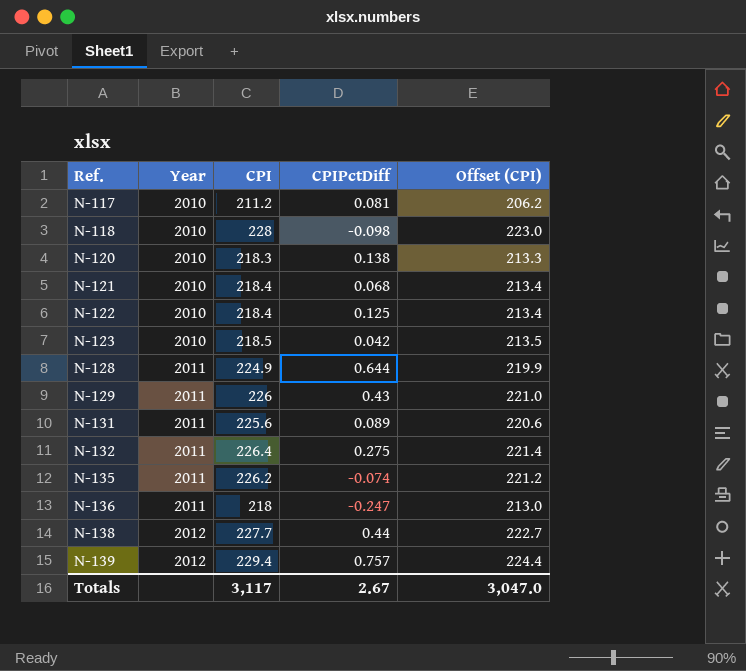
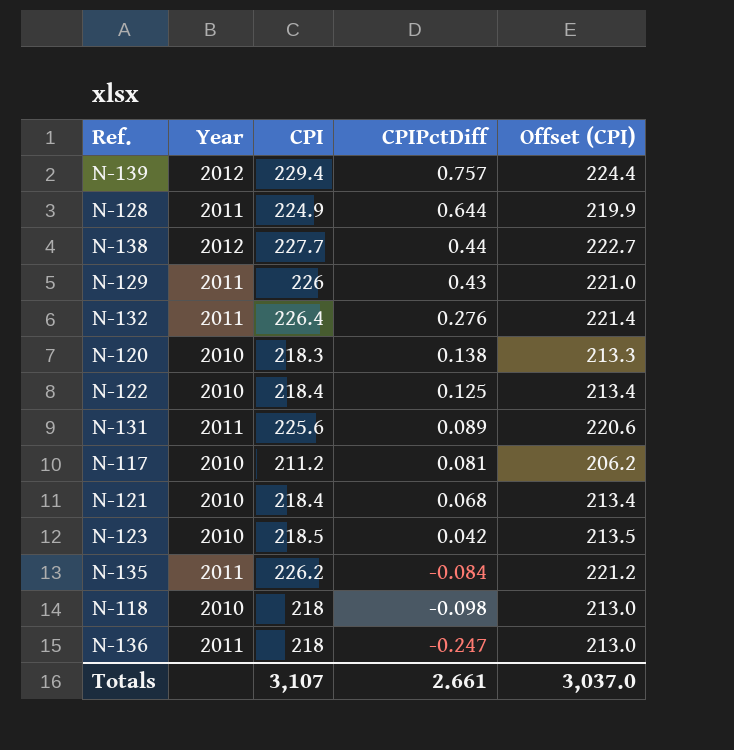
row order: Ref. ascending -> CPIPctDiff descending
N-132 | CPIPctDiff: 0.275 -> 0.276
N-135 | CPIPctDiff: -0.074 -> -0.084
N-118 | CPI: 228 -> 218
N-118 | Offset (CPI): 223.0 -> 213.0
Totals | CPI: 3,117 -> 3,107
Totals | CPIPctDiff: 2.67 -> 2.661
Totals | Offset (CPI): 3,047.0 -> 3,037.0

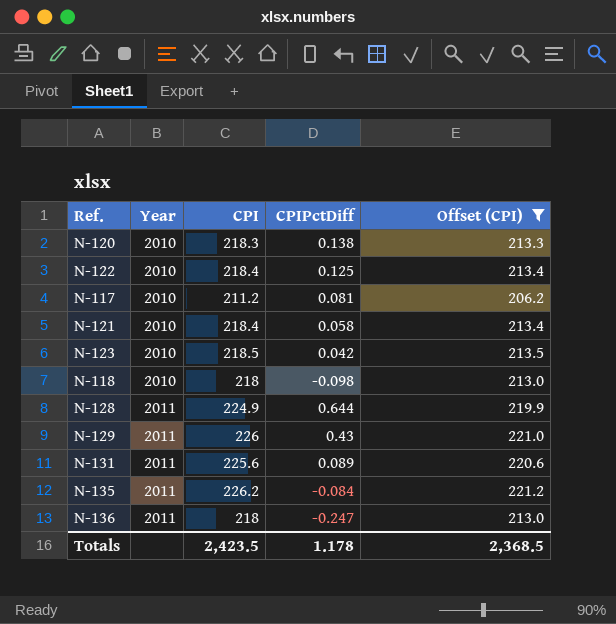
filter: none -> Offset (CPI) <= 221.2
row order: CPIPctDiff descending -> Year ascending
N-121 | CPIPctDiff: 0.068 -> 0.058
Totals | CPI: 3,107 -> 2,423.5
Totals | CPIPctDiff: 2.661 -> 1.178
Totals | Offset (CPI): 3,037.0 -> 2,368.5

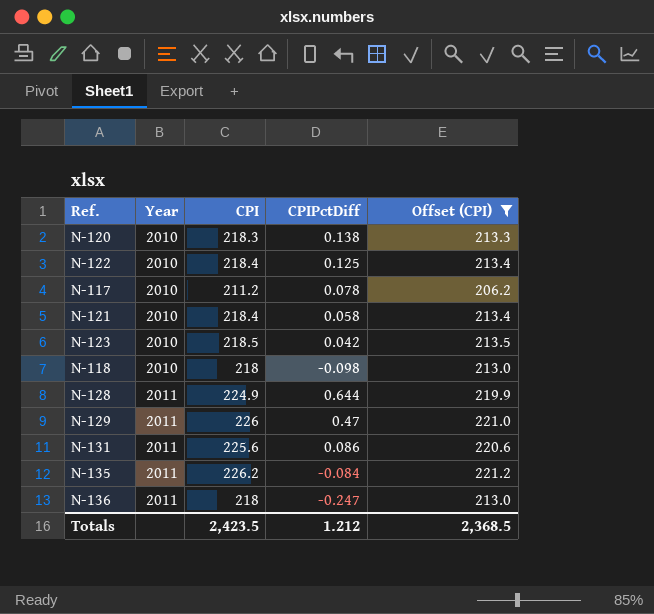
N-117 | CPIPctDiff: 0.081 -> 0.078
N-129 | CPIPctDiff: 0.43 -> 0.47
N-131 | CPIPctDiff: 0.089 -> 0.086
Totals | CPIPctDiff: 1.178 -> 1.212

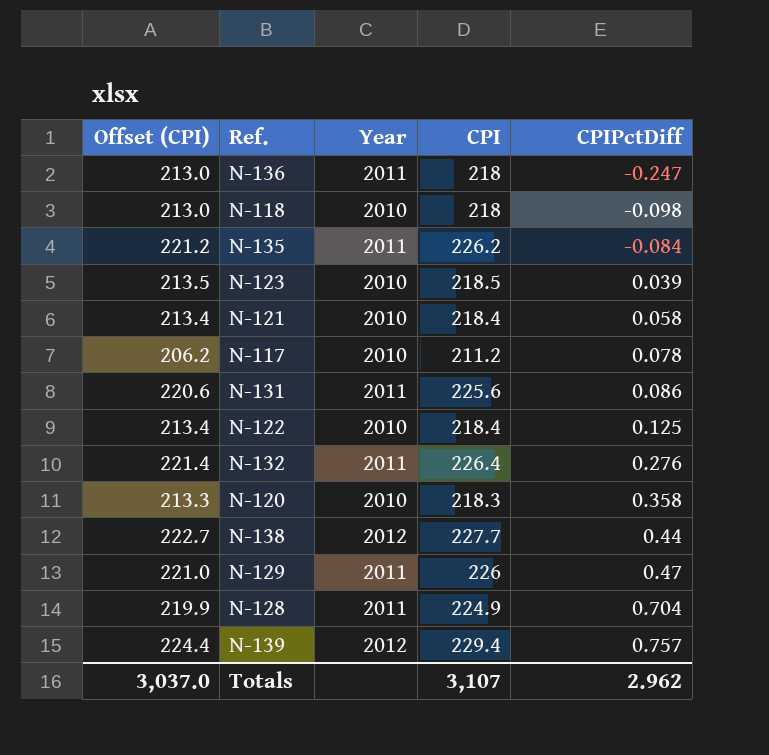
filter: Offset (CPI) <= 221.2 -> none
row order: Year ascending -> CPIPctDiff ascending
column Offset (CPI) | position: 5 -> 1
N-123 | CPIPctDiff: 0.042 -> 0.039
N-120 | CPIPctDiff: 0.138 -> 0.358
N-128 | CPIPctDiff: 0.644 -> 0.704
Totals | Offset (CPI): 2,368.5 -> 3,037.0
Totals | CPI: 2,423.5 -> 3,107
Totals | CPIPctDiff: 1.212 -> 2.962

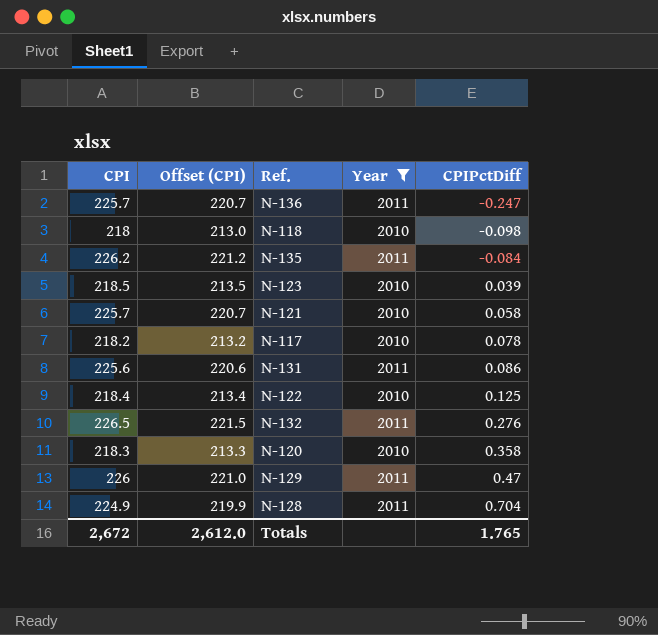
filter: none -> Year != 2012
column CPI | position: 4 -> 1
N-136 | CPI: 218 -> 225.7
N-136 | Offset (CPI): 213.0 -> 220.7
N-121 | CPI: 218.4 -> 225.7
N-121 | Offset (CPI): 213.4 -> 220.7
N-117 | CPI: 211.2 -> 218.2
N-117 | Offset (CPI): 206.2 -> 213.2
N-132 | CPI: 226.4 -> 226.5
N-132 | Offset (CPI): 221.4 -> 221.5
Totals | CPI: 3,107 -> 2,672
Totals | Offset (CPI): 3,037.0 -> 2,612.0
Totals | CPIPctDiff: 2.962 -> 1.765

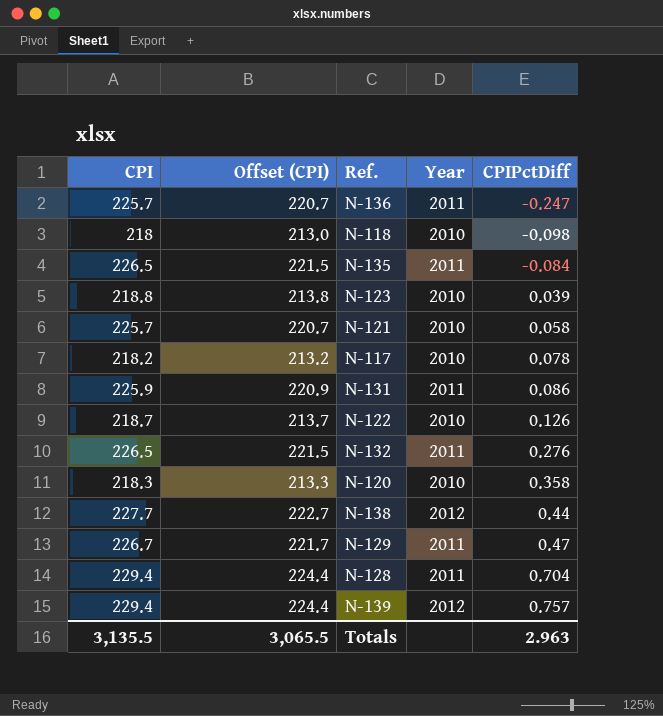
filter: Year != 2012 -> none
N-135 | CPI: 226.2 -> 226.5
N-135 | Offset (CPI): 221.2 -> 221.5
N-123 | CPI: 218.5 -> 218.8
N-123 | Offset (CPI): 213.5 -> 213.8
N-131 | CPI: 225.6 -> 225.9
N-131 | Offset (CPI): 220.6 -> 220.9
N-122 | CPI: 218.4 -> 218.7
N-122 | Offset (CPI): 213.4 -> 213.7
N-122 | CPIPctDiff: 0.125 -> 0.126
N-129 | CPI: 226 -> 226.7
N-129 | Offset (CPI): 221.0 -> 221.7
N-128 | CPI: 224.9 -> 229.4
N-128 | Offset (CPI): 219.9 -> 224.4
Totals | CPI: 2,672 -> 3,135.5
Totals | Offset (CPI): 2,612.0 -> 3,065.5
Totals | CPIPctDiff: 1.765 -> 2.963

